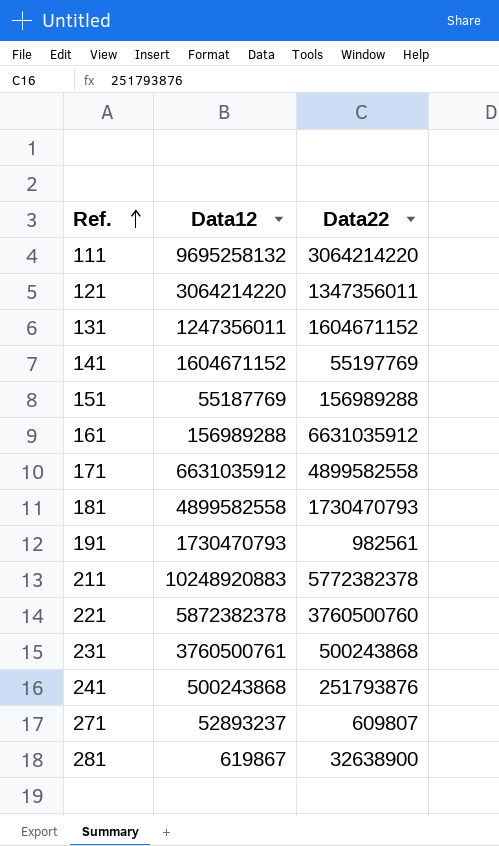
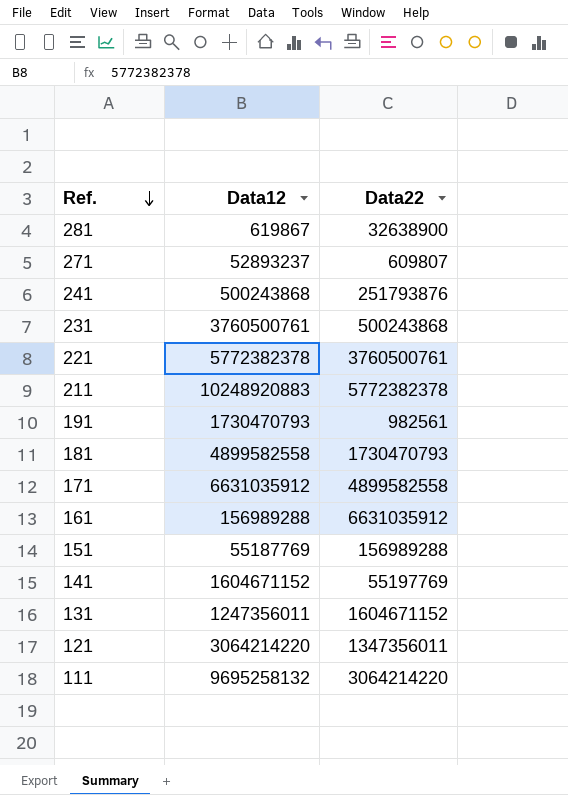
row order: Ref. ascending -> Ref. descending
221 | Data12: 5872382378 -> 5772382378
221 | Data22: 3760500760 -> 3760500761

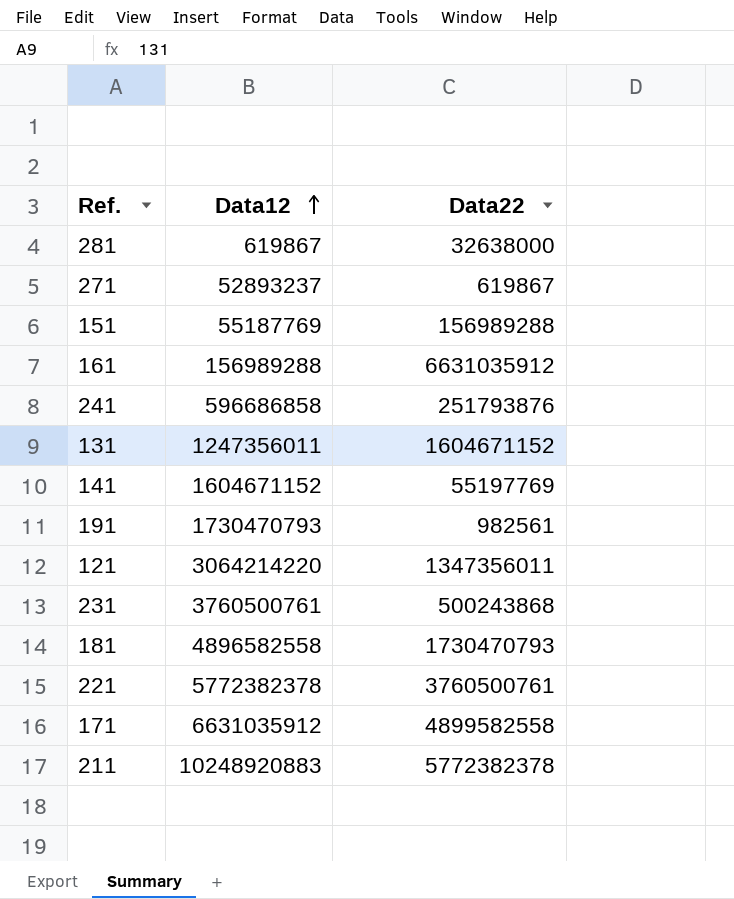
row order: Ref. descending -> Data12 ascending
row 111: 9695258132 | 3064214220 -> none
281 | Data22: 32638900 -> 32638000
271 | Data22: 609807 -> 619867
241 | Data12: 500243868 -> 596686858
181 | Data12: 4899582558 -> 4896582558

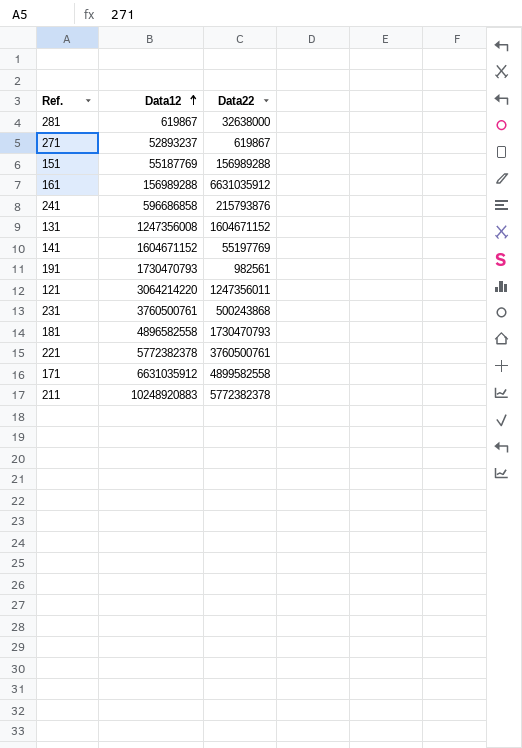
241 | Data22: 251793876 -> 215793876
131 | Data12: 1247356011 -> 1247356008
121 | Data22: 1347356011 -> 1247356011

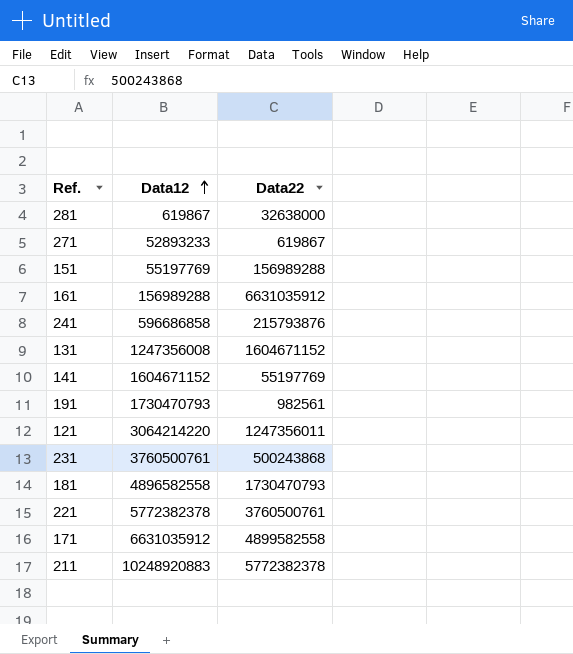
271 | Data12: 52893237 -> 52893233
151 | Data12: 55187769 -> 55197769

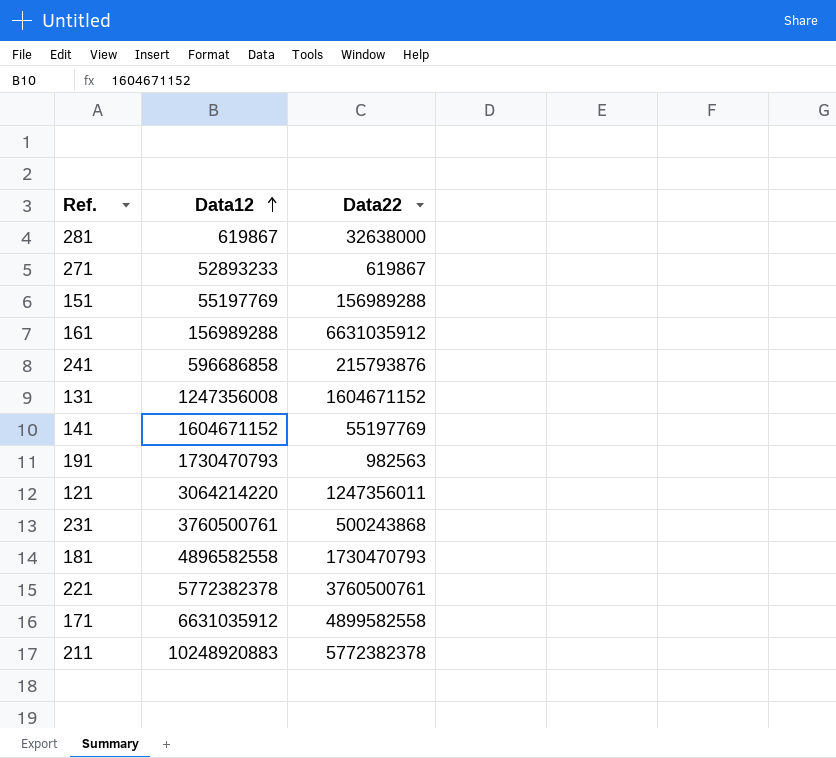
191 | Data22: 982561 -> 982563

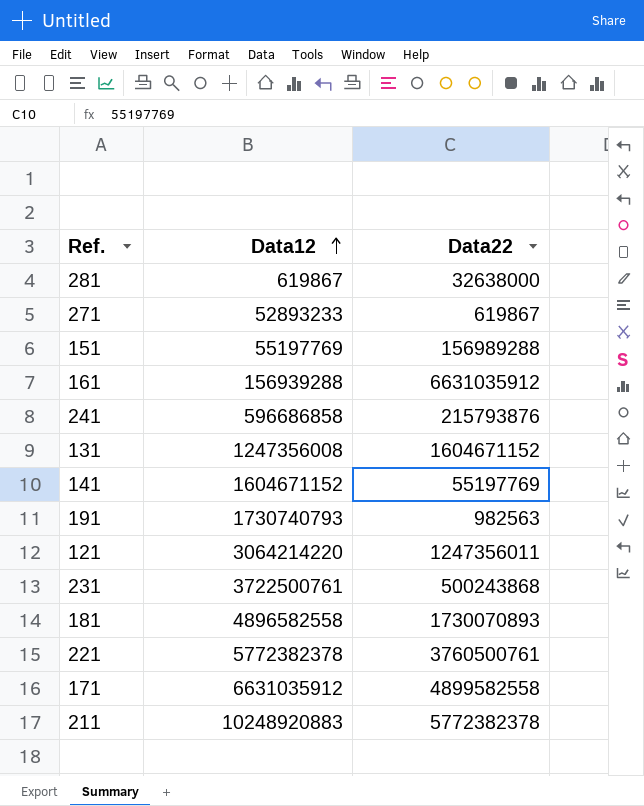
161 | Data12: 156989288 -> 156939288
191 | Data12: 1730470793 -> 1730740793
231 | Data12: 3760500761 -> 3722500761
181 | Data22: 1730470793 -> 1730070893

